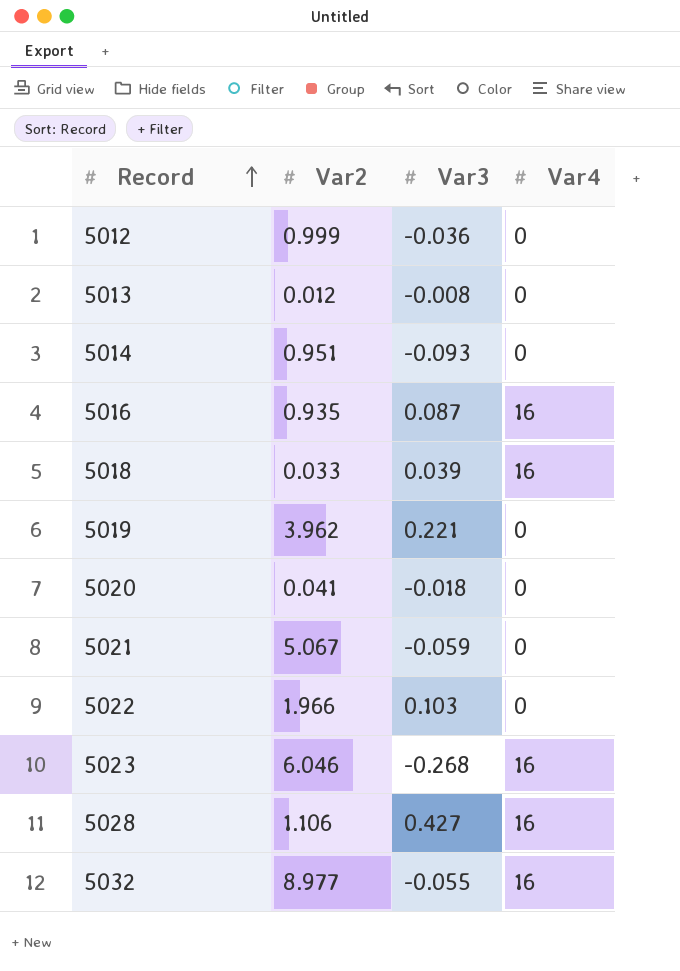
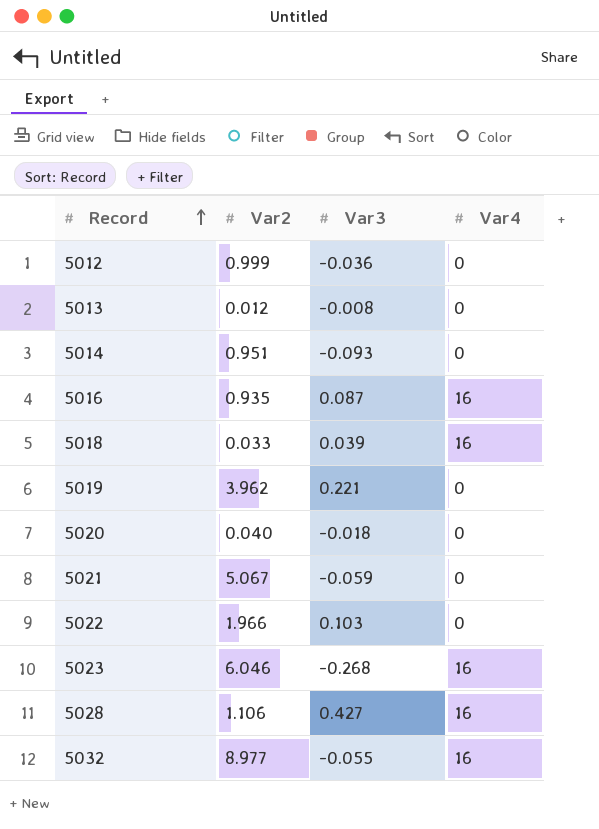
5020 | Var2: 0.041 -> 0.040

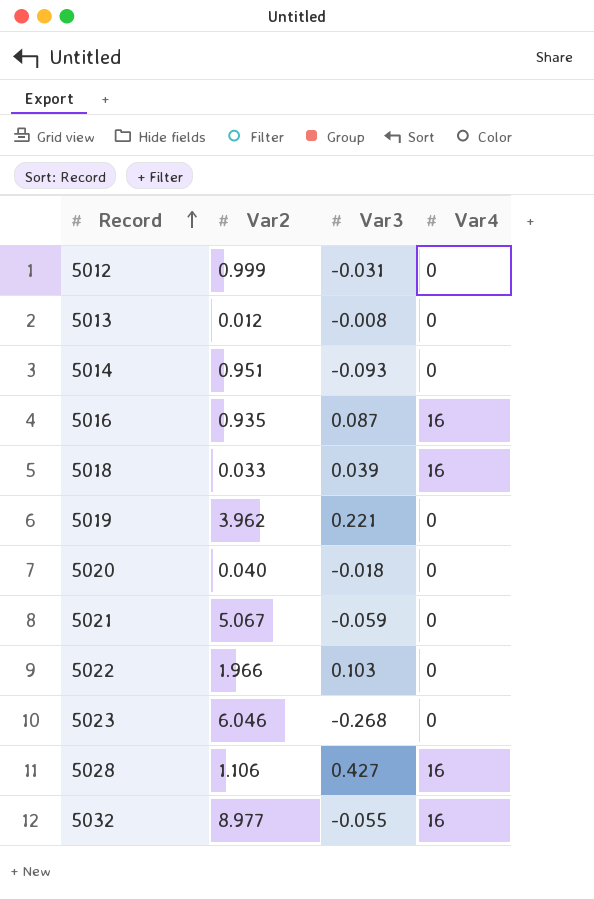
5012 | Var3: -0.036 -> -0.031
5023 | Var4: 16 -> 0

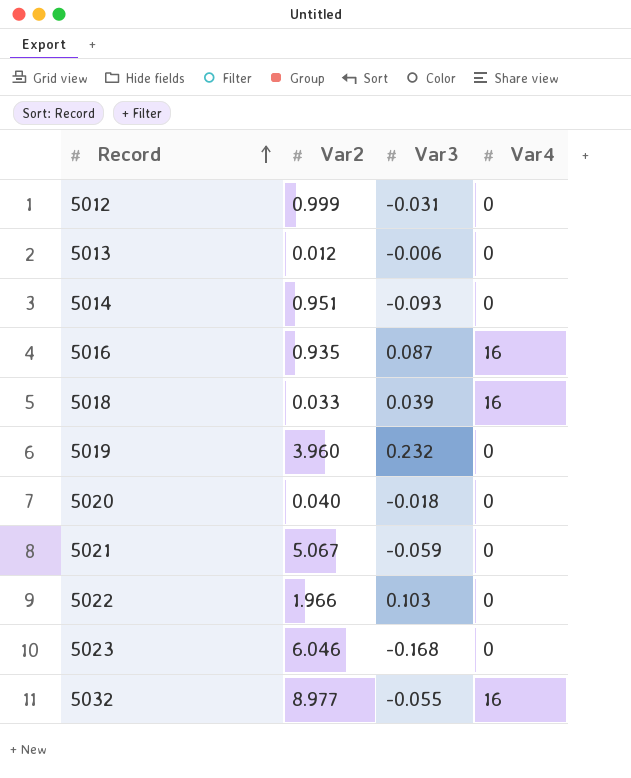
row 5028: 1.106 | 0.427 | 16 -> none
5013 | Var3: -0.008 -> -0.006
5019 | Var2: 3.962 -> 3.960
5019 | Var3: 0.221 -> 0.232
5023 | Var3: -0.268 -> -0.168

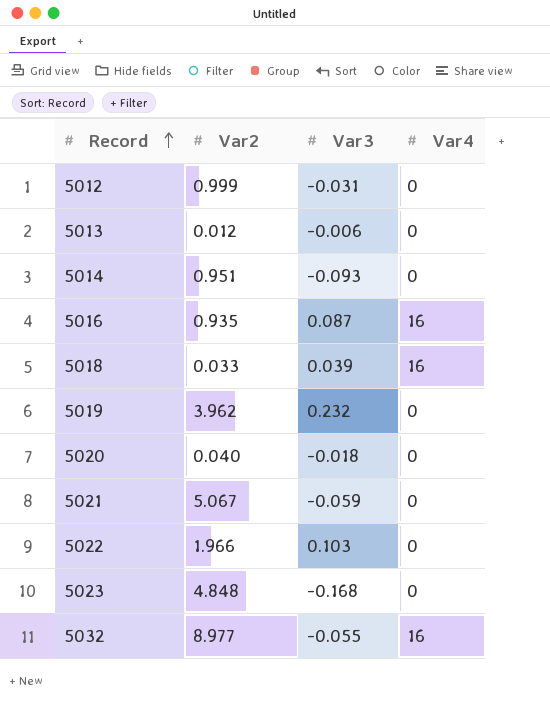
5019 | Var2: 3.960 -> 3.962
5023 | Var2: 6.046 -> 4.848

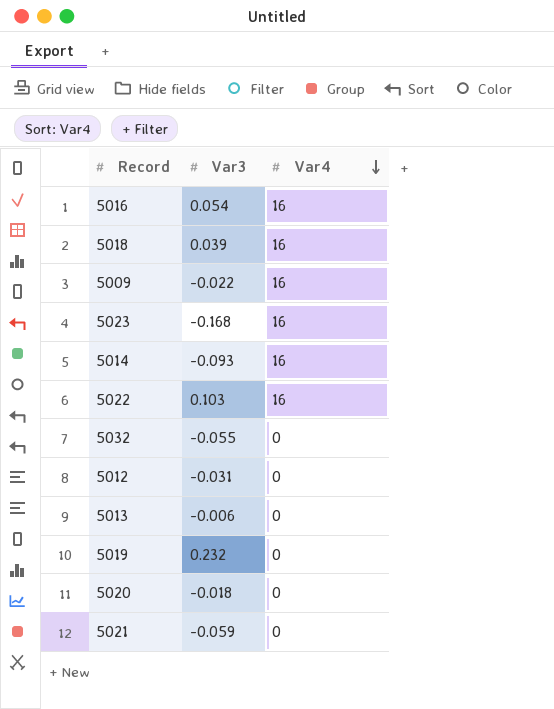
row order: Record ascending -> Var4 descending
column Var2 | position: 2 -> none
5016 | Var3: 0.087 -> 0.054
row 5009: none -> -0.022 | 16
5023 | Var4: 0 -> 16
5014 | Var4: 0 -> 16
5022 | Var4: 0 -> 16
5032 | Var4: 16 -> 0

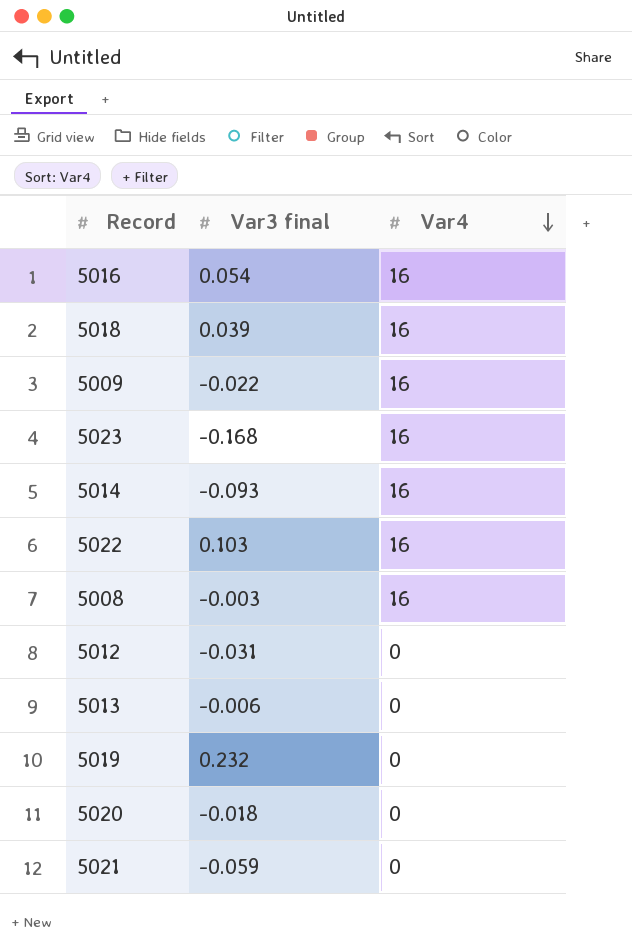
column name: Var3 -> Var3 final
row 5032: -0.055 | 0 -> none
row 5008: none -> -0.003 | 16

